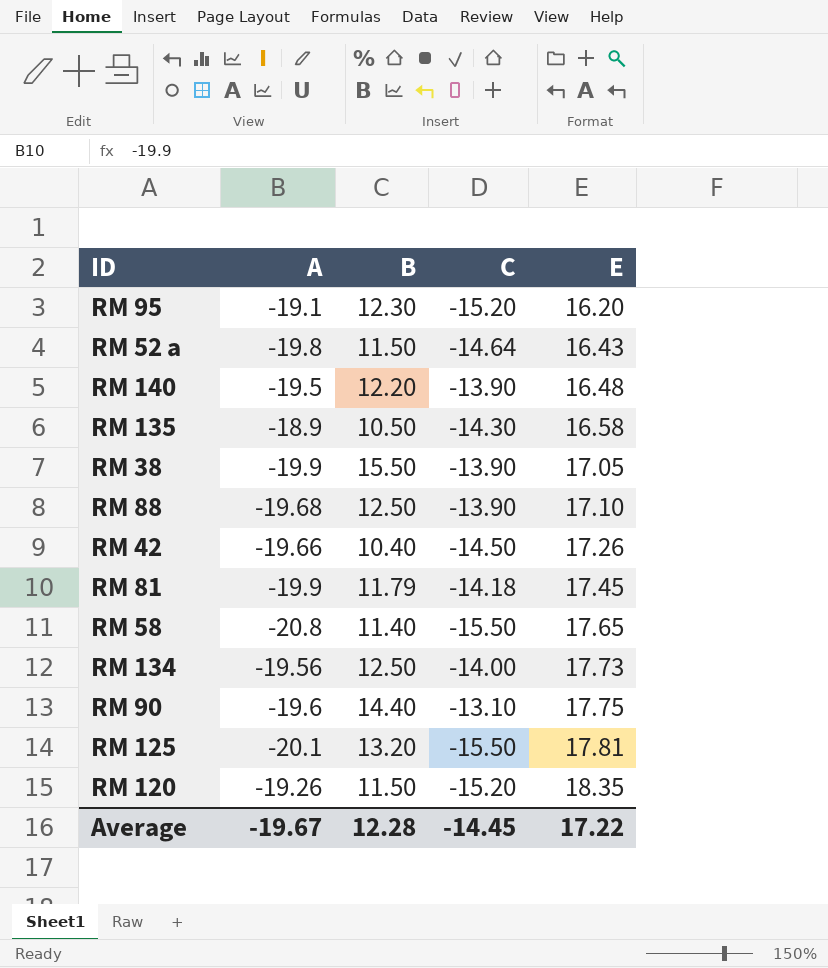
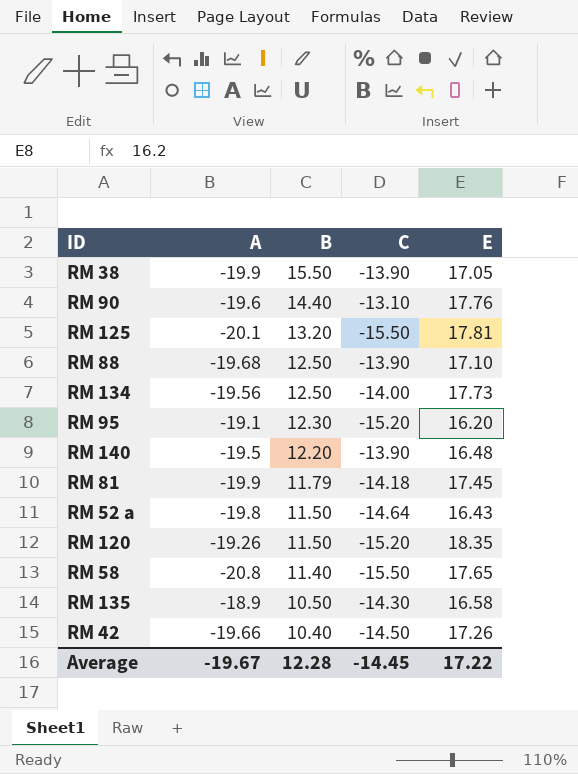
row order: E ascending -> B descending
RM 90 | E: 17.75 -> 17.76

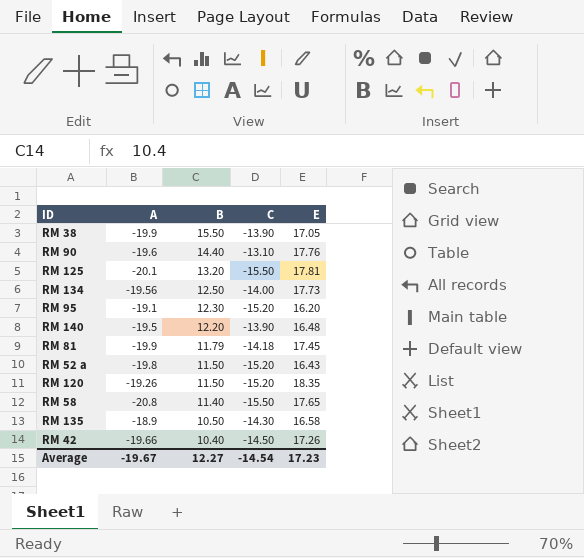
row RM 88: -19.68 | 12.50 | -13.90 | 17.10 -> none
RM 52 a | C: -14.64 -> -15.20
Average | B: 12.28 -> 12.27
Average | C: -14.45 -> -14.54
Average | E: 17.22 -> 17.23

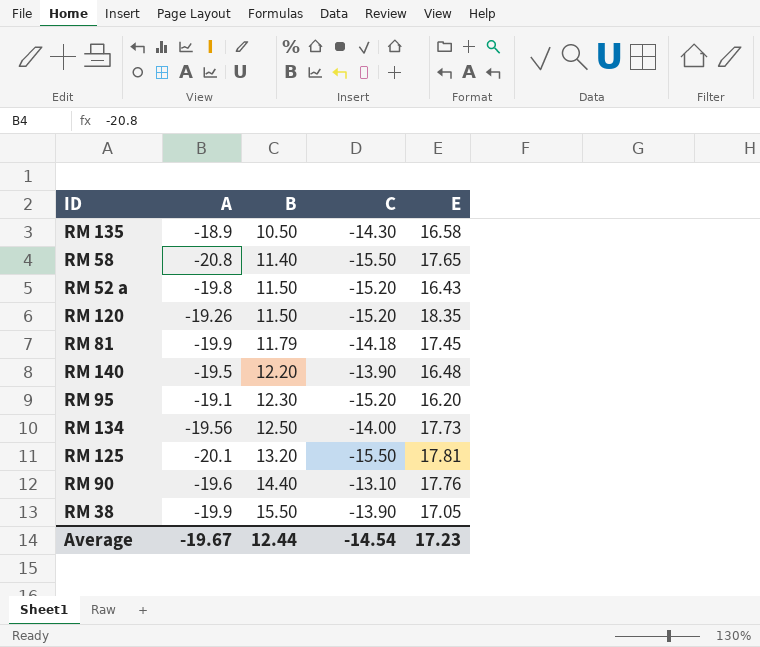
row order: B descending -> B ascending
row RM 42: -19.66 | 10.40 | -14.50 | 17.26 -> none
Average | B: 12.27 -> 12.44

